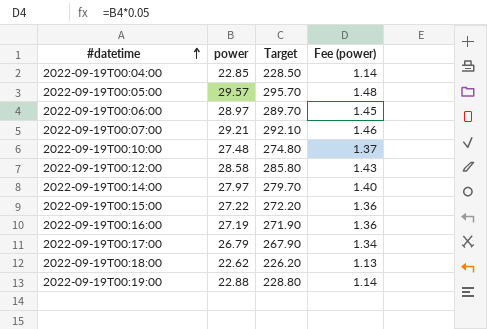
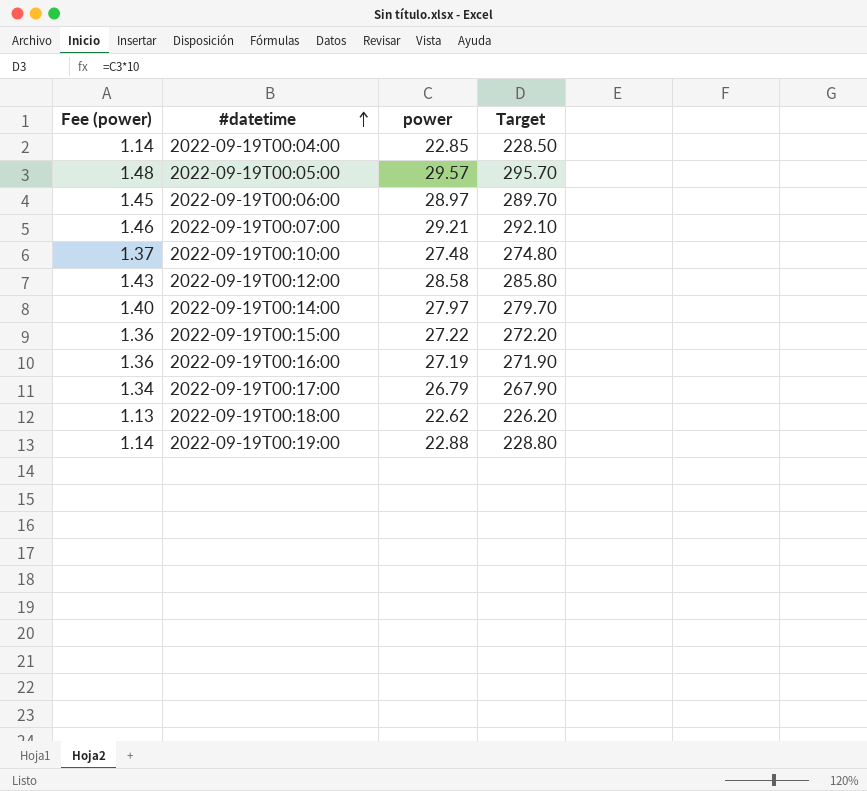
column Fee (power) | position: 4 -> 1

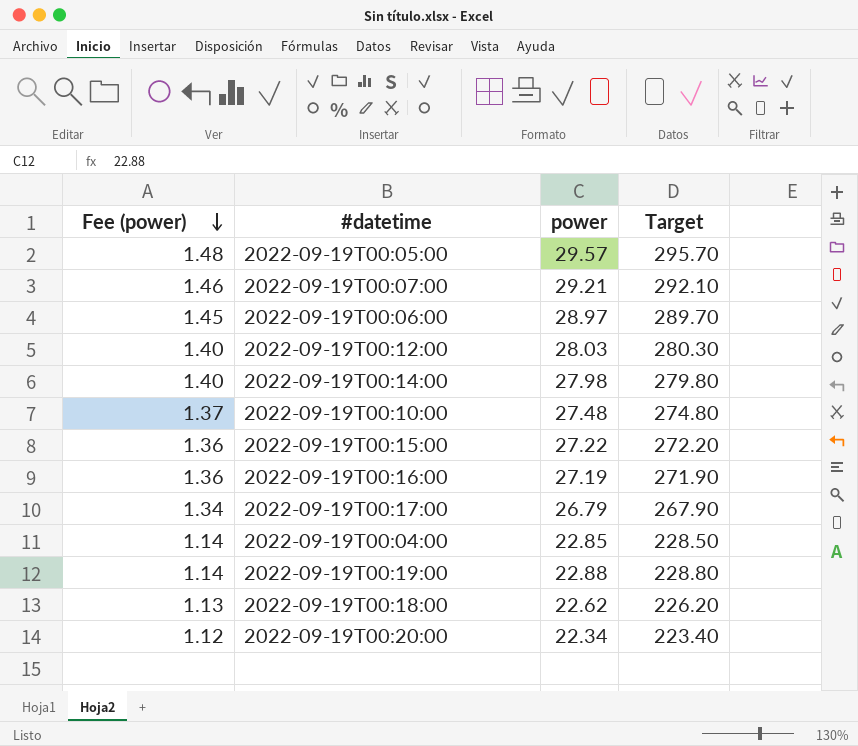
row order: #datetime ascending -> Fee (power) descending
2022-09-19T00:12:00 | Fee (power): 1.43 -> 1.40
2022-09-19T00:12:00 | power: 28.58 -> 28.03
2022-09-19T00:12:00 | Target: 285.80 -> 280.30
2022-09-19T00:14:00 | power: 27.97 -> 27.98
2022-09-19T00:14:00 | Target: 279.70 -> 279.80
row 2022-09-19T00:20:00: none -> 1.12 | 22.34 | 223.40

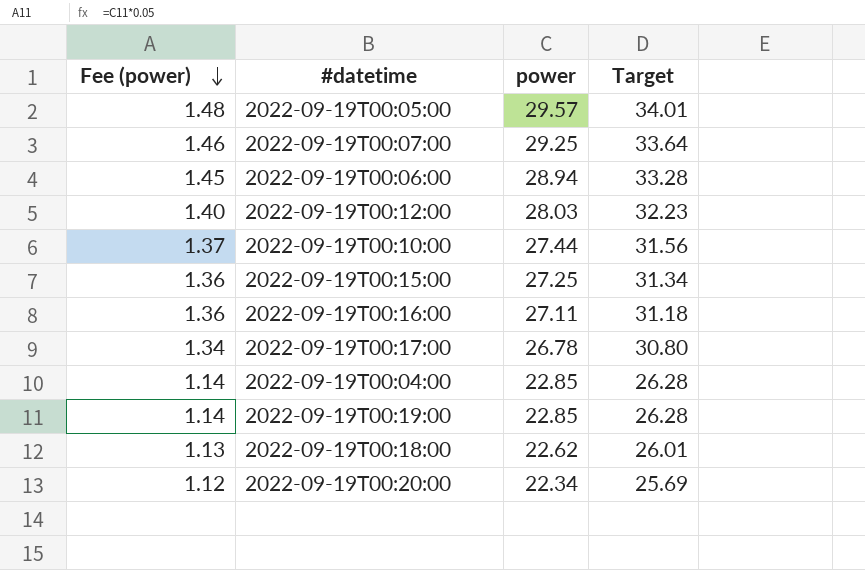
column Target | formula: [power] * 10 -> [power] * 1.15
row 2022-09-19T00:14:00: 1.40 | 27.98 | 279.80 -> none
2022-09-19T00:07:00 | power: 29.21 -> 29.25
2022-09-19T00:06:00 | power: 28.97 -> 28.94
2022-09-19T00:10:00 | power: 27.48 -> 27.44
2022-09-19T00:15:00 | power: 27.22 -> 27.25
2022-09-19T00:16:00 | power: 27.19 -> 27.11
2022-09-19T00:17:00 | power: 26.79 -> 26.78
2022-09-19T00:19:00 | power: 22.88 -> 22.85

